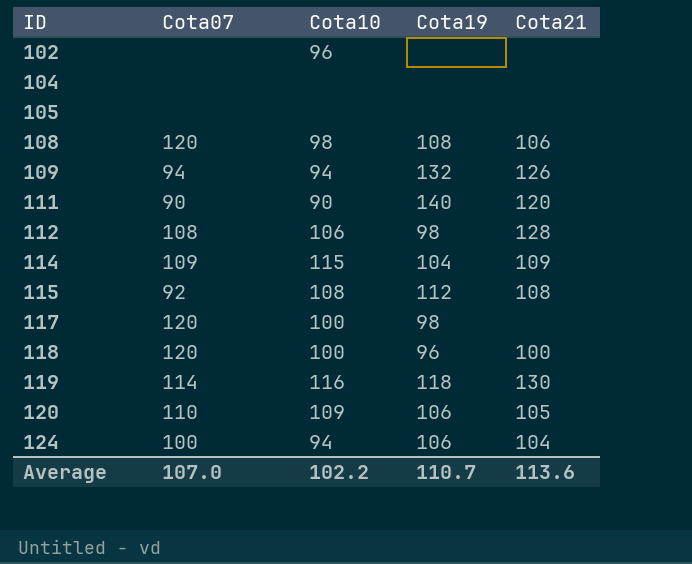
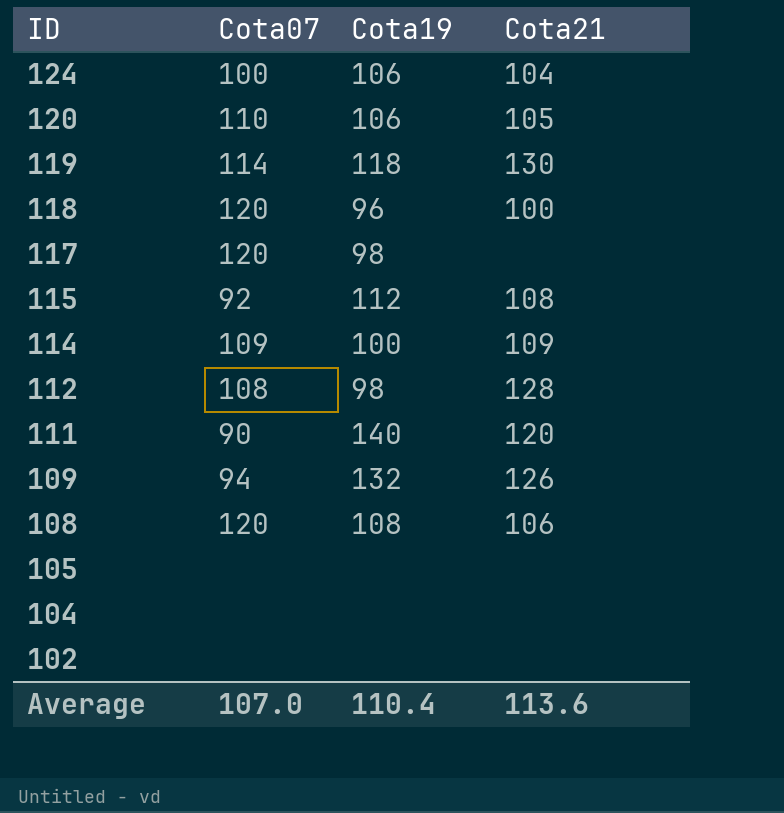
row order: ID ascending -> ID descending
column Cota10 | position: 3 -> none
114 | Cota19: 104 -> 100
Average | Cota19: 110.7 -> 110.4

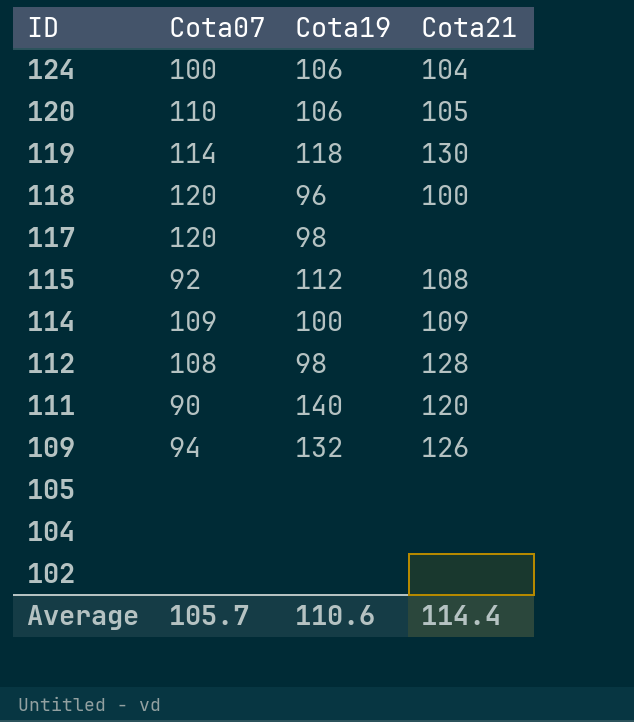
row 108: 120 | 108 | 106 -> none
Average | Cota07: 107.0 -> 105.7
Average | Cota19: 110.4 -> 110.6
Average | Cota21: 113.6 -> 114.4

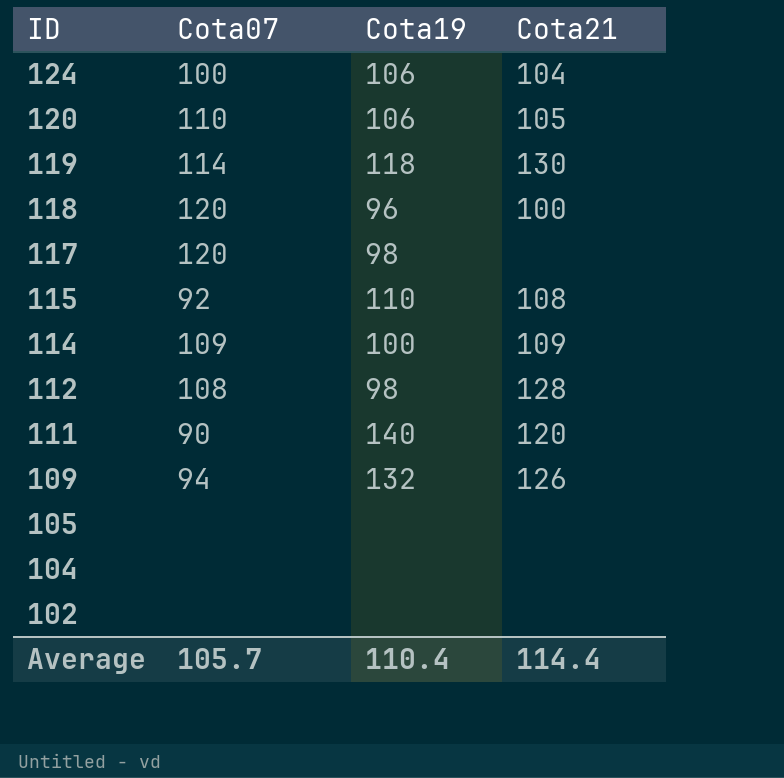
115 | Cota19: 112 -> 110
Average | Cota19: 110.6 -> 110.4

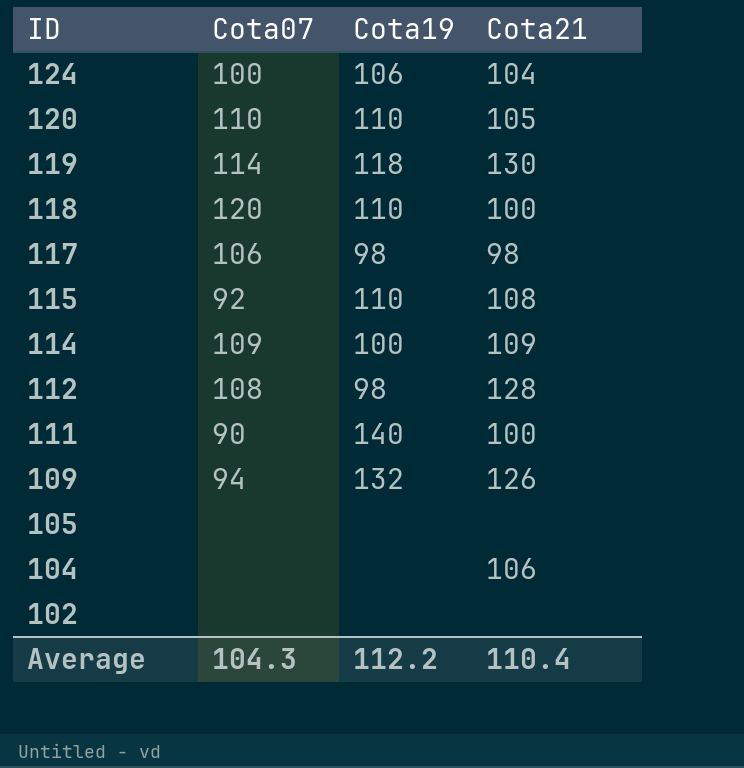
120 | Cota19: 106 -> 110
118 | Cota19: 96 -> 110
117 | Cota07: 120 -> 106
117 | Cota21: none -> 98
111 | Cota21: 120 -> 100
104 | Cota21: none -> 106
Average | Cota07: 105.7 -> 104.3
Average | Cota19: 110.4 -> 112.2
Average | Cota21: 114.4 -> 110.4

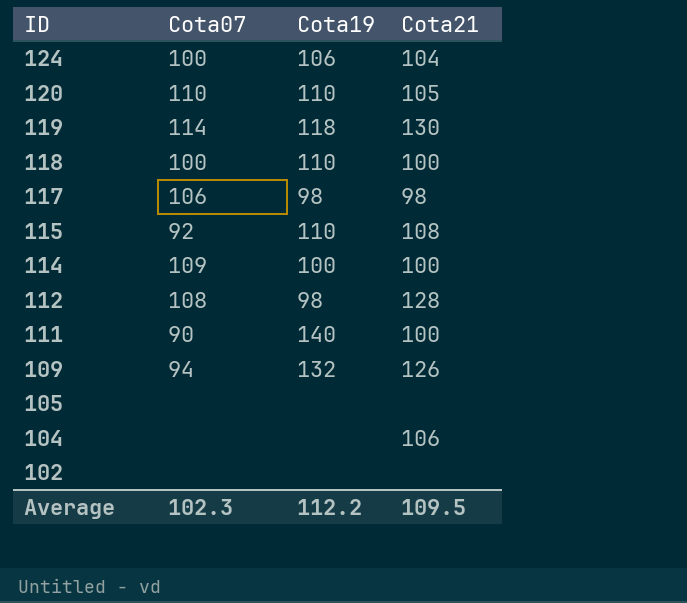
118 | Cota07: 120 -> 100
114 | Cota21: 109 -> 100
Average | Cota07: 104.3 -> 102.3
Average | Cota21: 110.4 -> 109.5

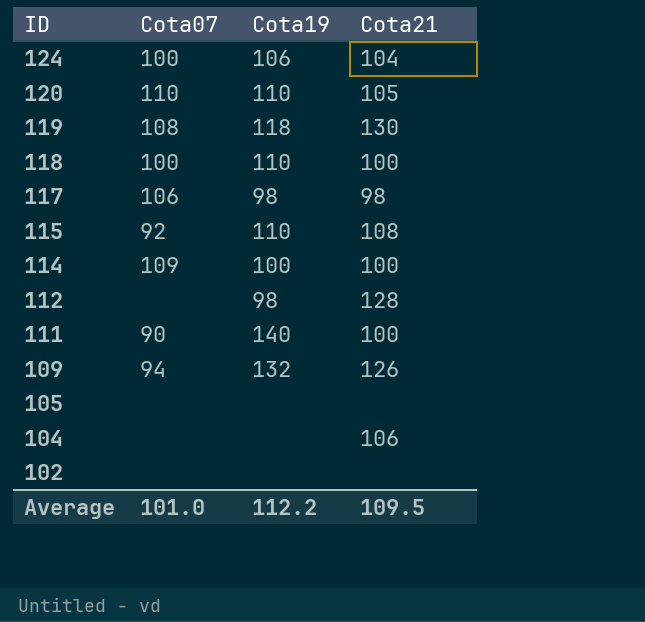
119 | Cota07: 114 -> 108
112 | Cota07: 108 -> none
Average | Cota07: 102.3 -> 101.0

